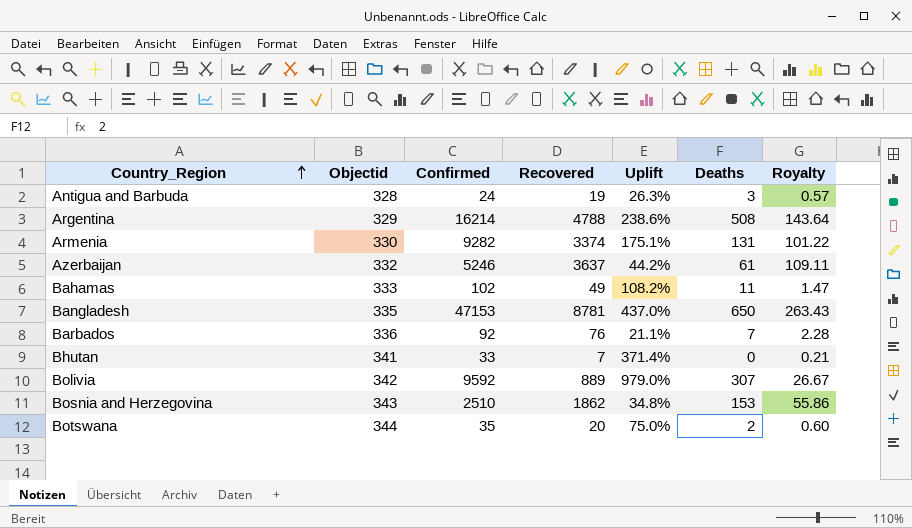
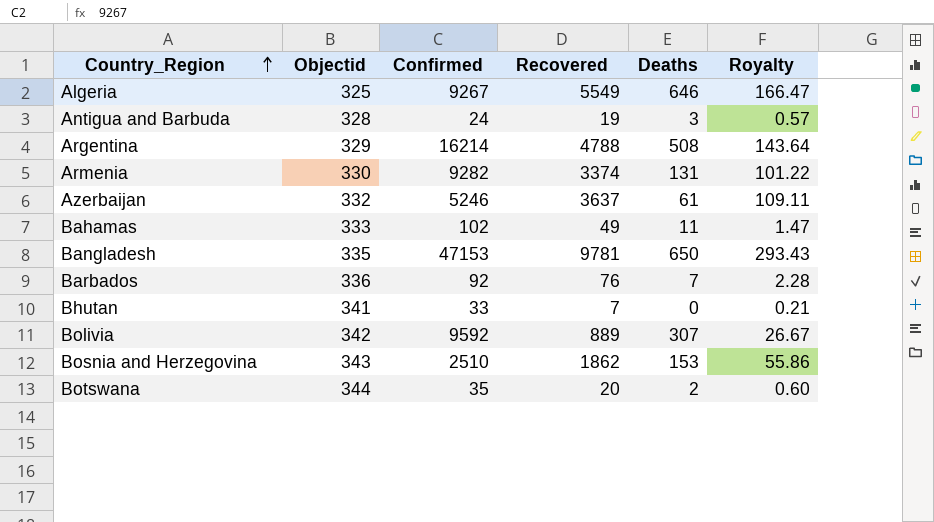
column Uplift | formula: ([Confirmed] - [Recovered]) / [Recovered] -> none
row Algeria: none -> 325 | 9267 | 5549 | 646 | 166.47
Bangladesh | Recovered: 8781 -> 9781
Bangladesh | Royalty: 263.43 -> 293.43

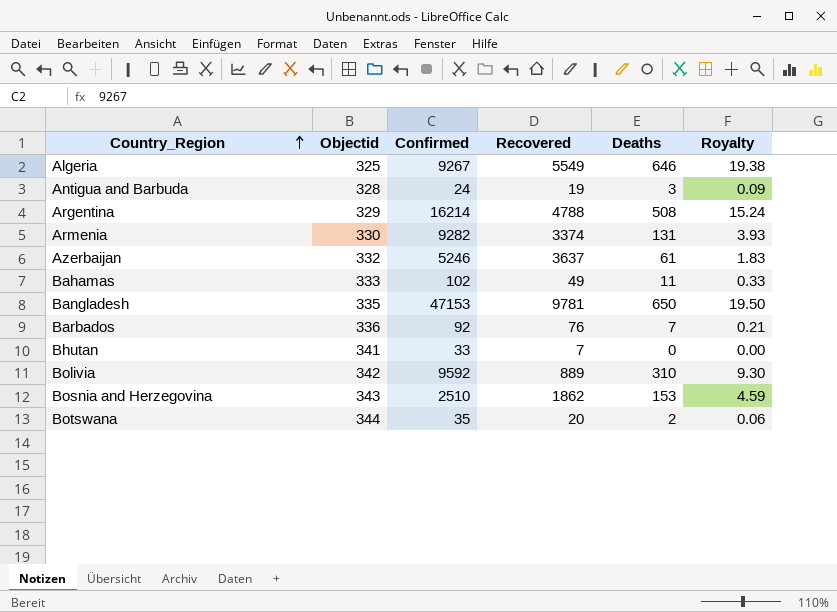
column Royalty | formula: [Recovered] * 0.03 -> [Deaths] * 0.03
Bolivia | Deaths: 307 -> 310

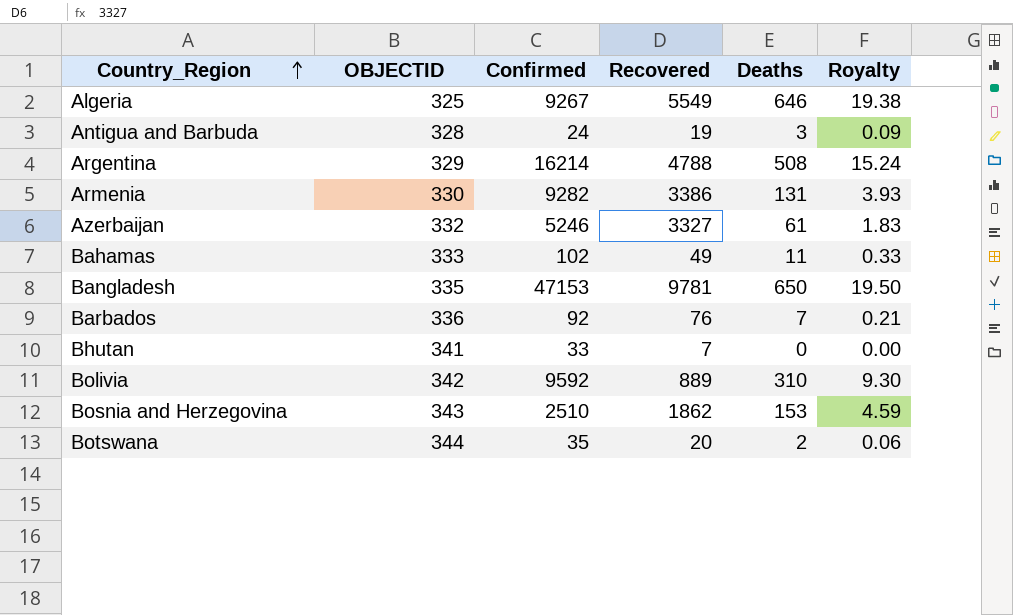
column name: Objectid -> OBJECTID
Armenia | Recovered: 3374 -> 3386
Azerbaijan | Recovered: 3637 -> 3327

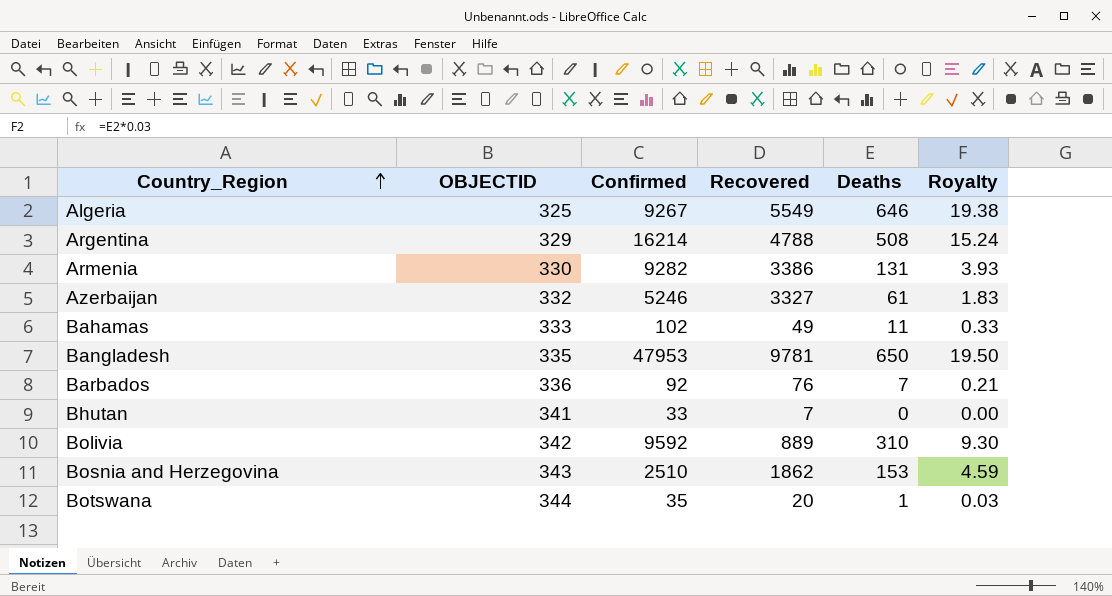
row Antigua and Barbuda: 328 | 24 | 19 | 3 | 0.09 -> none
Bangladesh | Confirmed: 47153 -> 47953
Botswana | Deaths: 2 -> 1
Botswana | Royalty: 0.06 -> 0.03

